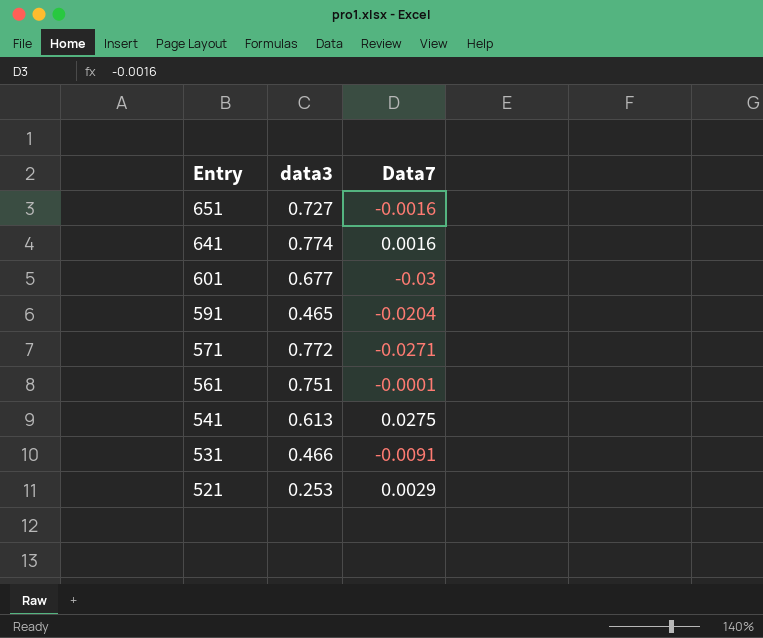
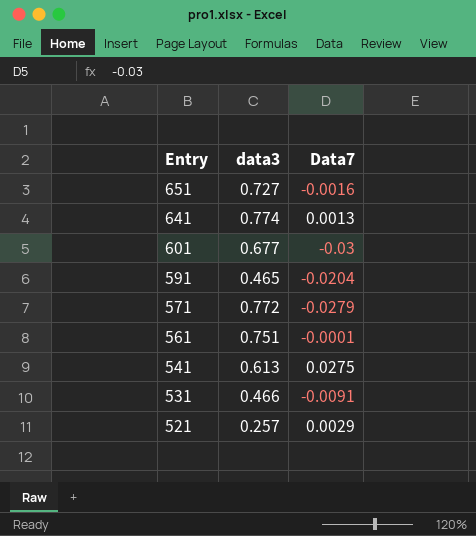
641 | Data7: 0.0016 -> 0.0013
571 | Data7: -0.0271 -> -0.0279
521 | data3: 0.253 -> 0.257

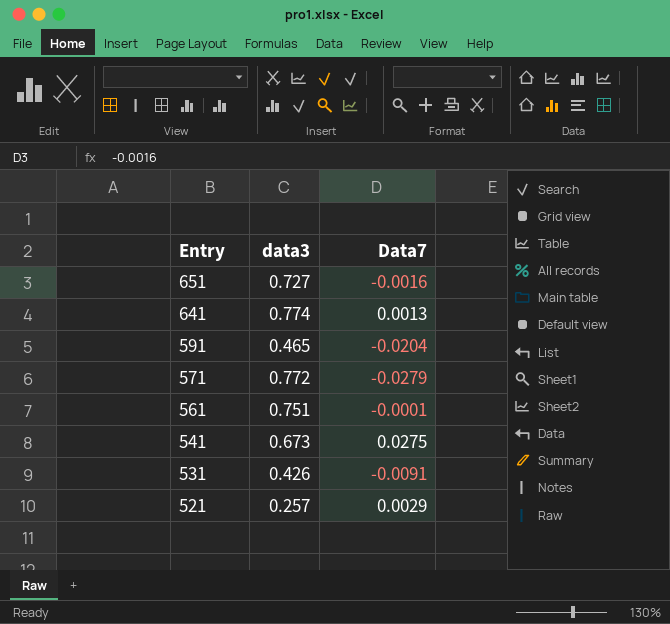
row 601: 0.677 | -0.03 -> none
541 | data3: 0.613 -> 0.673
531 | data3: 0.466 -> 0.426

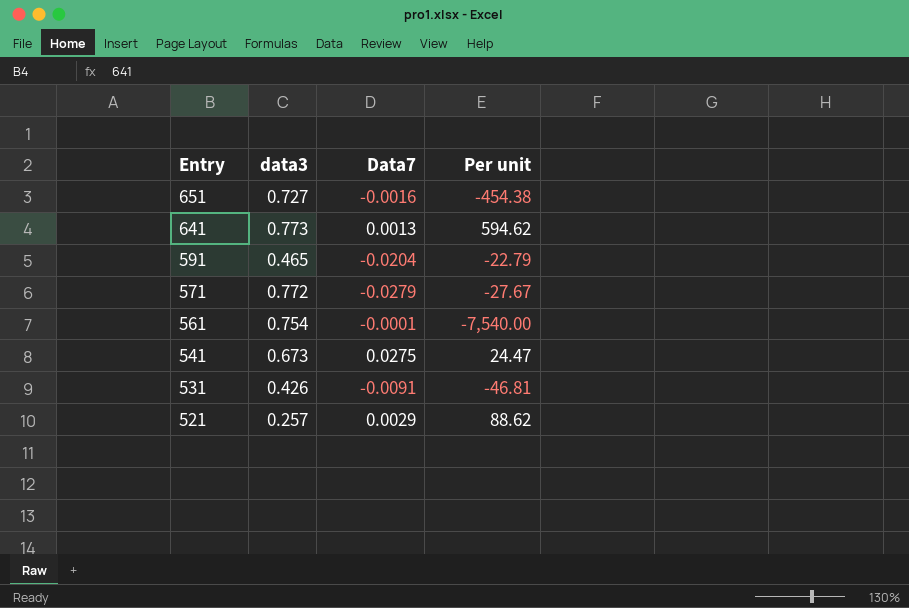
column Per unit | formula: none -> [data3] / [Data7]
641 | data3: 0.774 -> 0.773
561 | data3: 0.751 -> 0.754

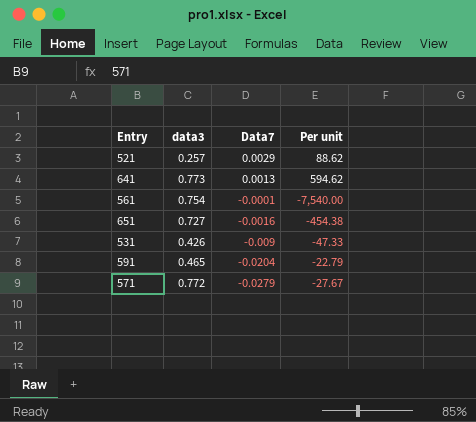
row order: Entry descending -> Data7 descending
row 541: 0.673 | 0.0275 | 24.47 -> none
531 | Data7: -0.0091 -> -0.009
531 | Per unit: -46.81 -> -47.33

